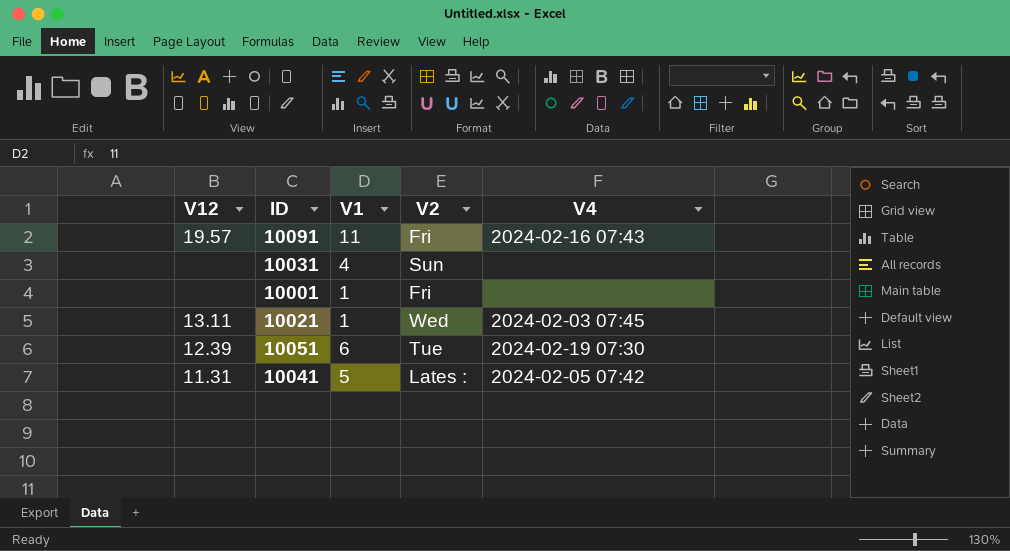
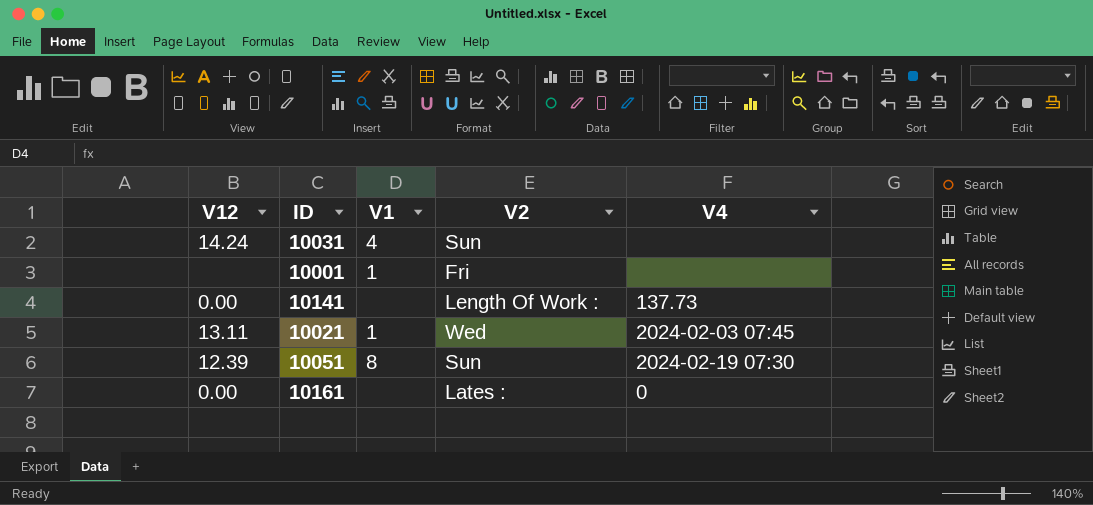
row 10091: 19.57 | 11 | Fri | 2024-02-16 07:43 -> none
row 10041: 11.31 | 5 | Lates : | 2024-02-05 07:42 -> none
10031 | V12: none -> 14.24
row 10141: none -> 0.00 | none | Length Of Work : | 137.73
10051 | V1: 6 -> 8
10051 | V2: Tue -> Sun
row 10161: none -> 0.00 | none | Lates : | 0

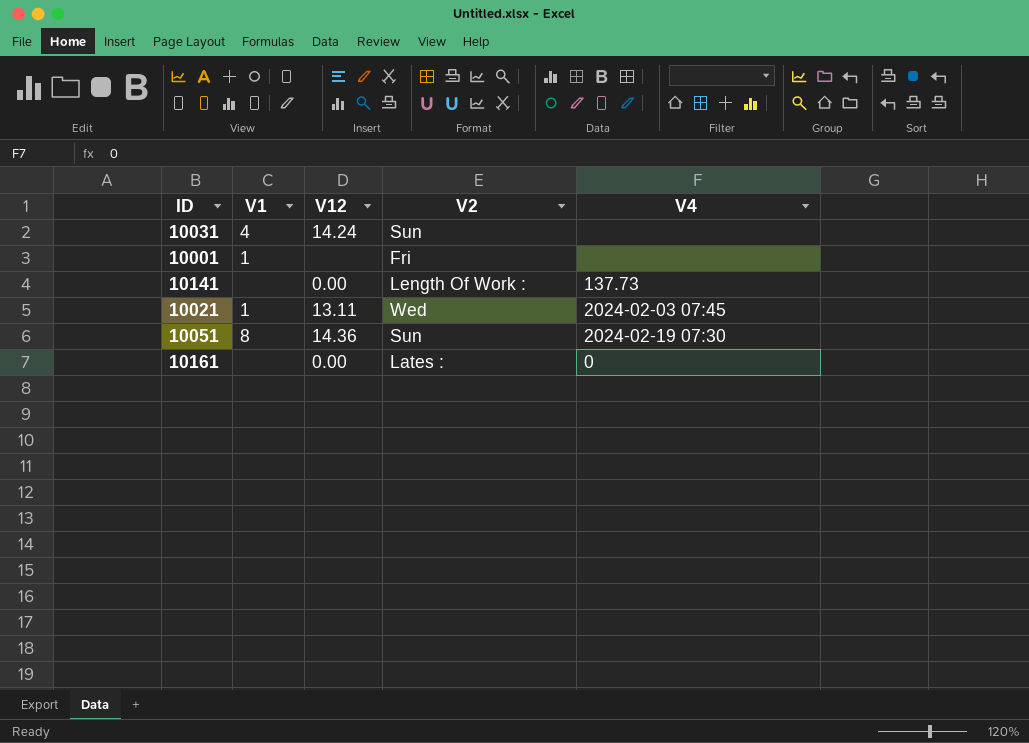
column V12 | position: 1 -> 3
10051 | V12: 12.39 -> 14.36

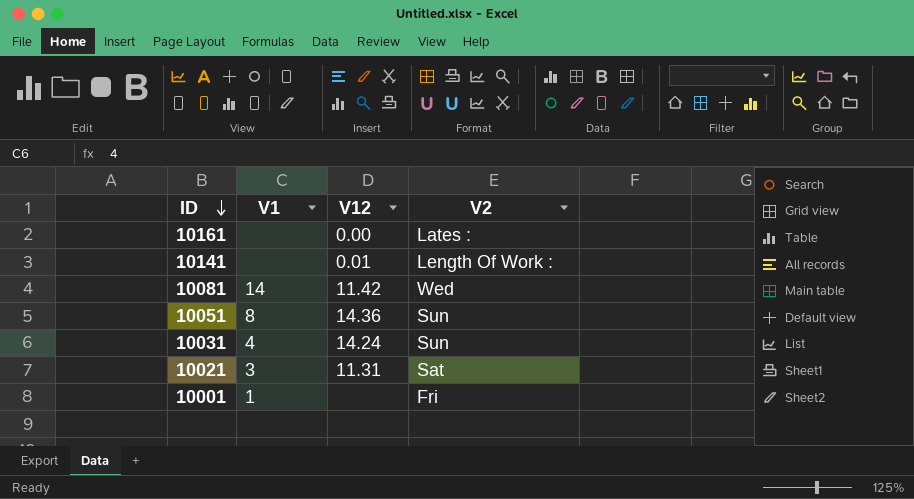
row order: none -> ID descending
column V4 | position: 5 -> none
10141 | V12: 0.00 -> 0.01
row 10081: none -> 14 | 11.42 | Wed
10021 | V1: 1 -> 3
10021 | V12: 13.11 -> 11.31
10021 | V2: Wed -> Sat

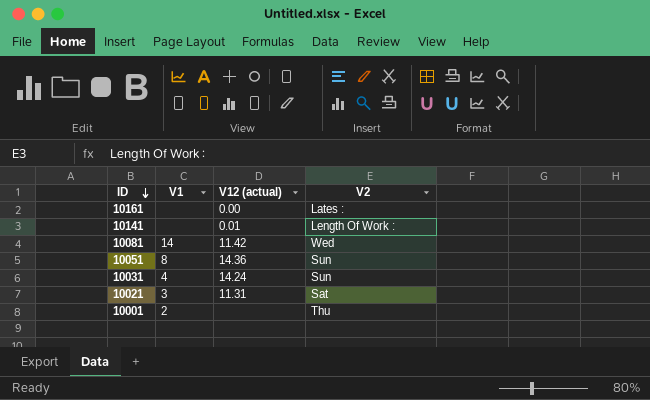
column name: V12 -> V12 (actual)
10001 | V1: 1 -> 2
10001 | V2: Fri -> Thu

